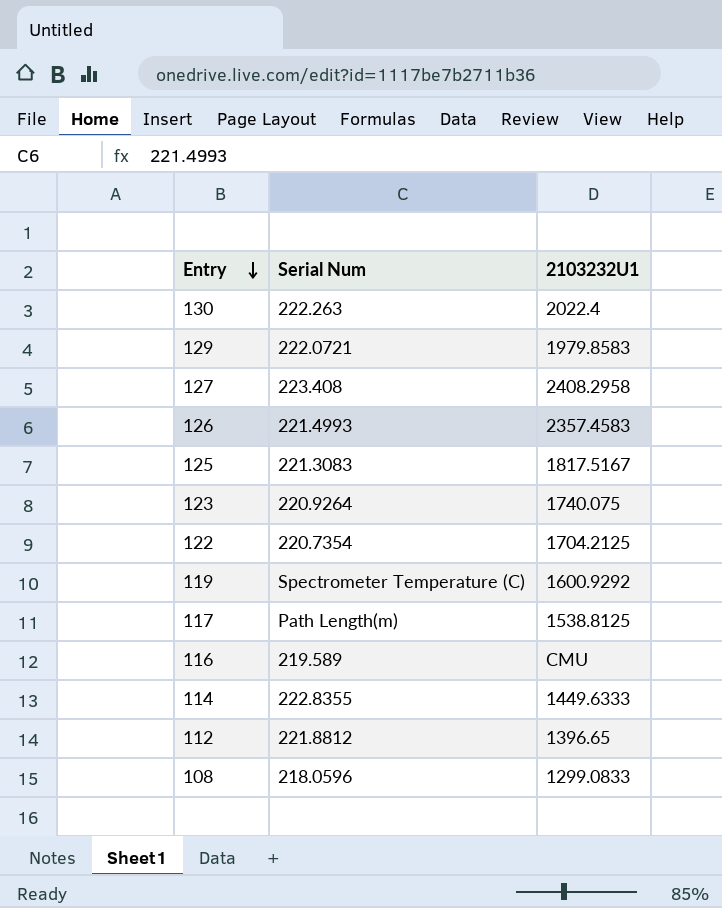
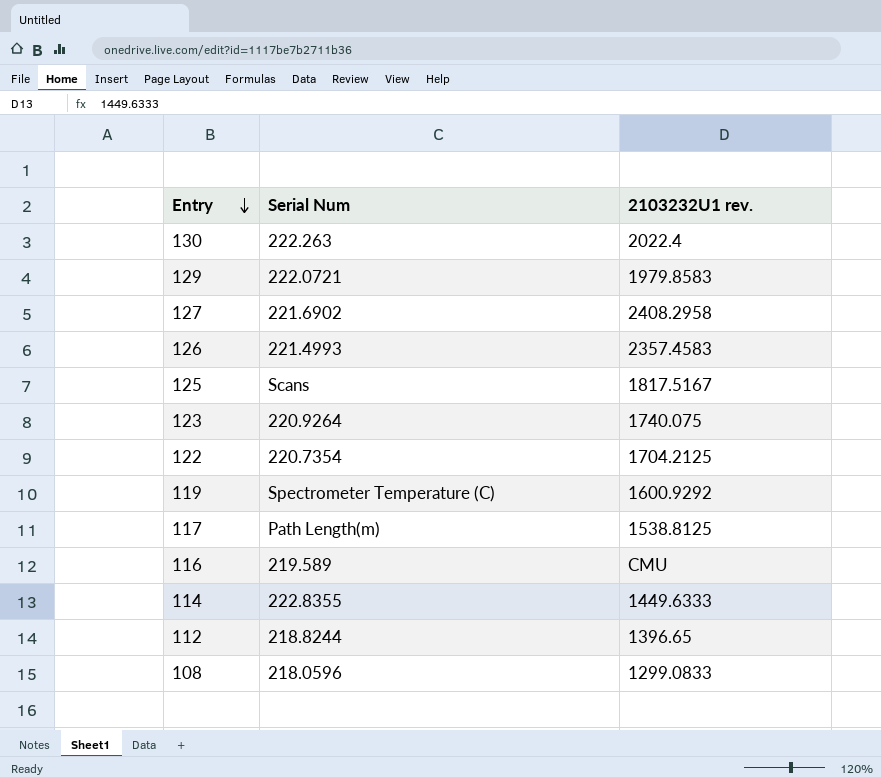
column name: 2103232U1 -> 2103232U1 rev.
127 | Serial Num: 223.408 -> 221.6902
125 | Serial Num: 221.3083 -> Scans
112 | Serial Num: 221.8812 -> 218.8244

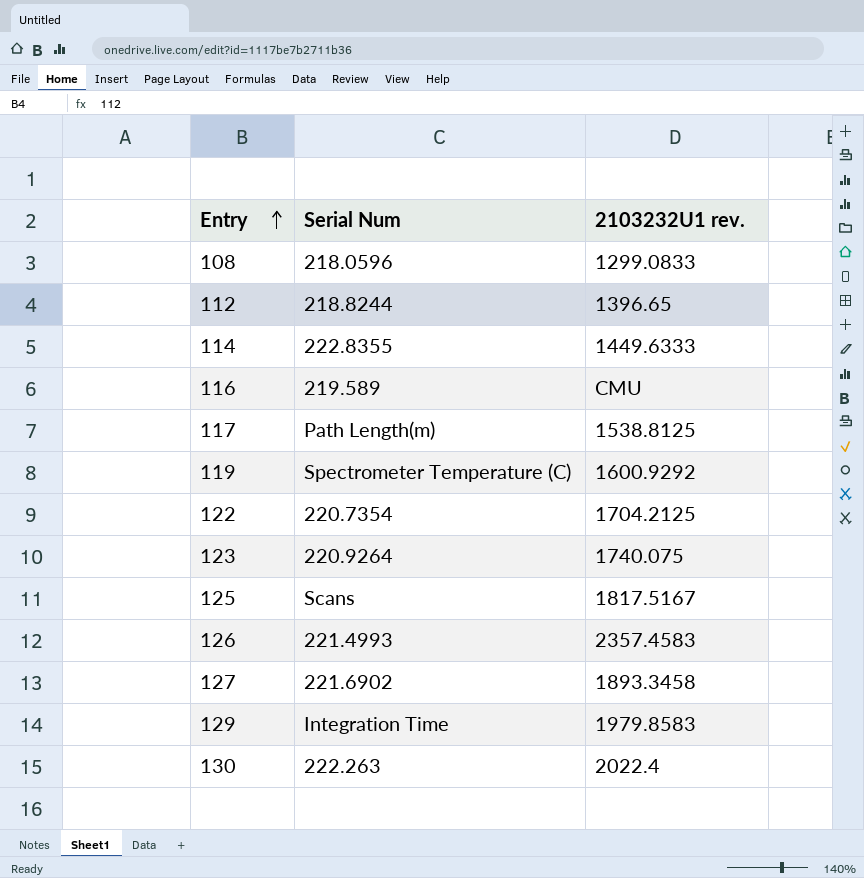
row order: Entry descending -> Entry ascending
127 | 2103232U1 rev.: 2408.2958 -> 1893.3458
129 | Serial Num: 222.0721 -> Integration Time

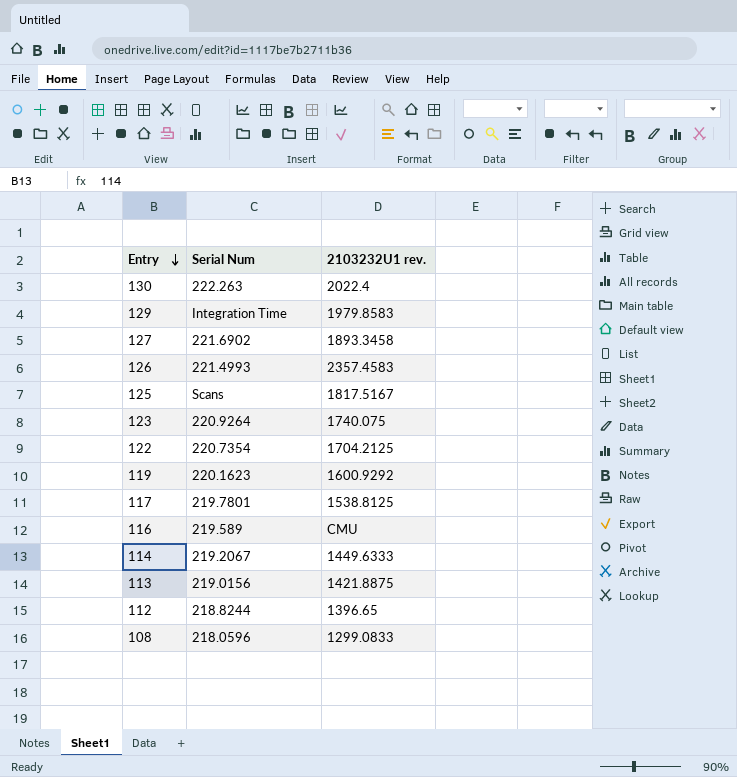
row order: Entry ascending -> Entry descending
119 | Serial Num: Spectrometer Temperature (C) -> 220.1623
117 | Serial Num: Path Length(m) -> 219.7801
114 | Serial Num: 222.8355 -> 219.2067
row 113: none -> 219.0156 | 1421.8875

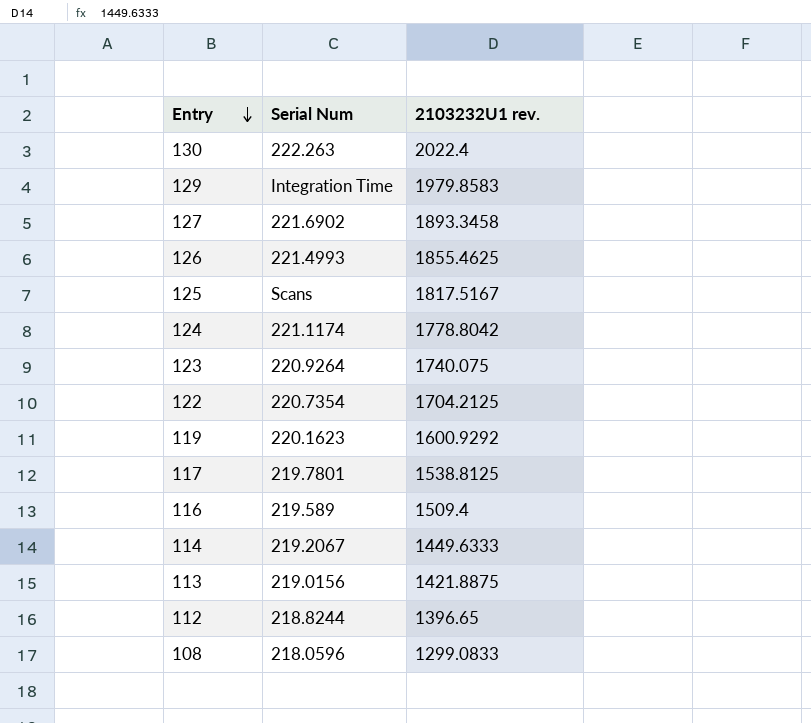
126 | 2103232U1 rev.: 2357.4583 -> 1855.4625
row 124: none -> 221.1174 | 1778.8042
116 | 2103232U1 rev.: CMU -> 1509.4

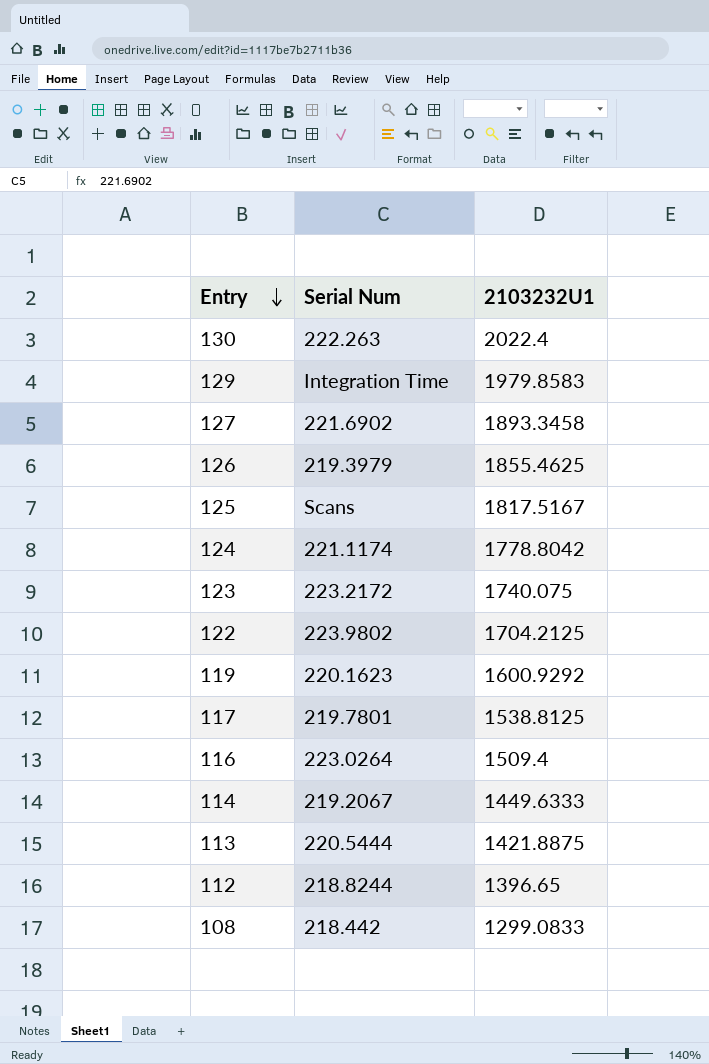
column name: 2103232U1 rev. -> 2103232U1
126 | Serial Num: 221.4993 -> 219.3979
123 | Serial Num: 220.9264 -> 223.2172
122 | Serial Num: 220.7354 -> 223.9802
116 | Serial Num: 219.589 -> 223.0264
113 | Serial Num: 219.0156 -> 220.5444
108 | Serial Num: 218.0596 -> 218.442

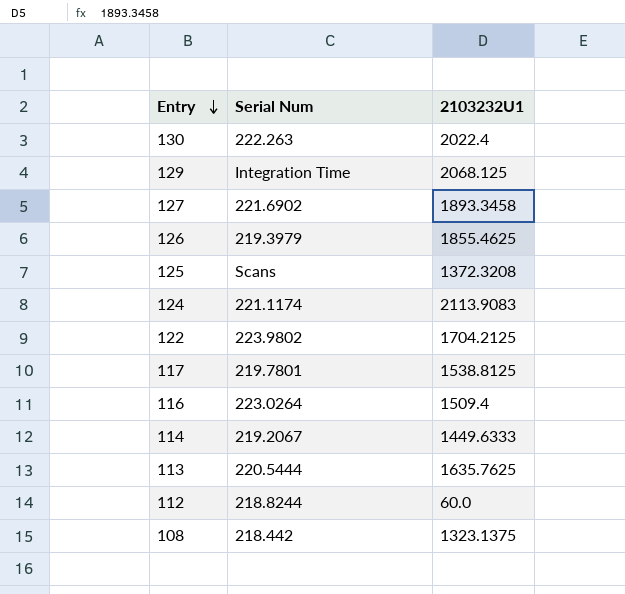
row 123: 223.2172 | 1740.075 -> none
row 119: 220.1623 | 1600.9292 -> none
129 | 2103232U1: 1979.8583 -> 2068.125
125 | 2103232U1: 1817.5167 -> 1372.3208
124 | 2103232U1: 1778.8042 -> 2113.9083
113 | 2103232U1: 1421.8875 -> 1635.7625
112 | 2103232U1: 1396.65 -> 60.0
108 | 2103232U1: 1299.0833 -> 1323.1375

